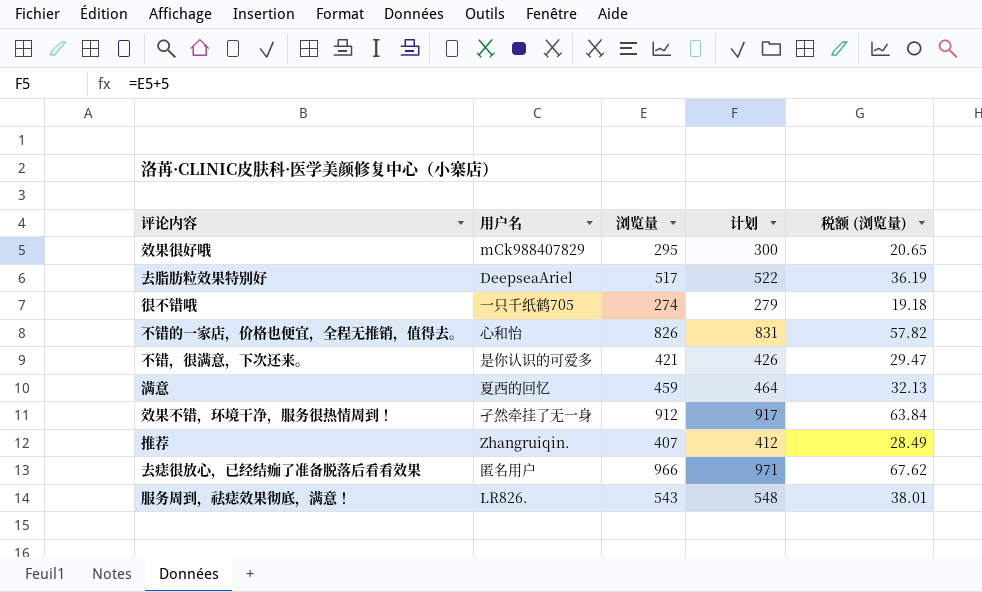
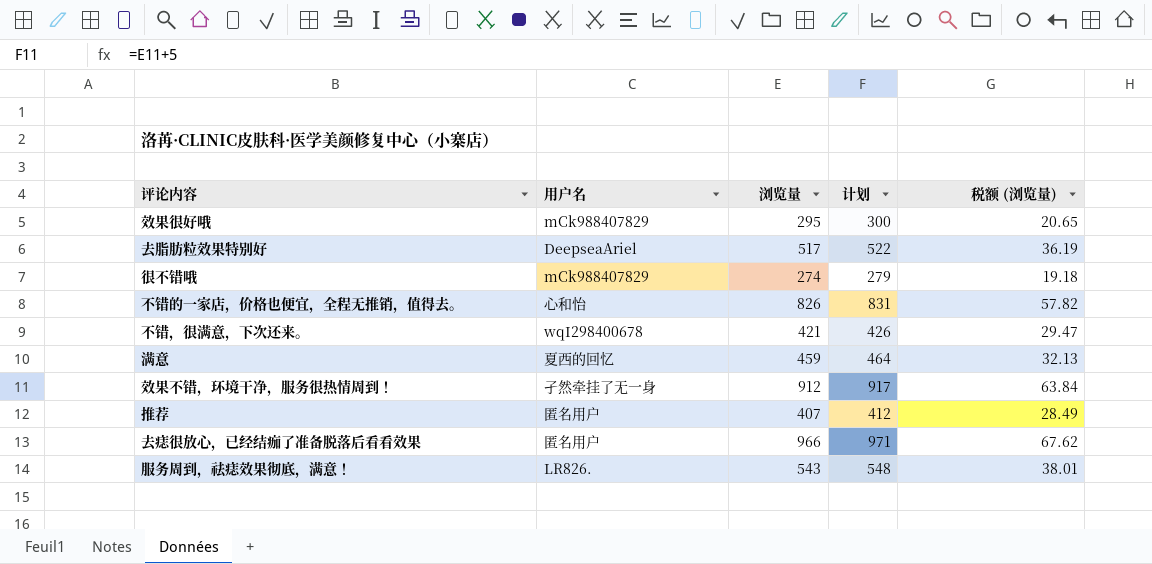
很不错哦 | 用户名: 一只千纸鹤705 -> mCk988407829
不错，很满意，下次还来。 | 用户名: 是你认识的可爱多 -> wqI298400678
推荐 | 用户名: Zhangruiqin. -> 匿名用户

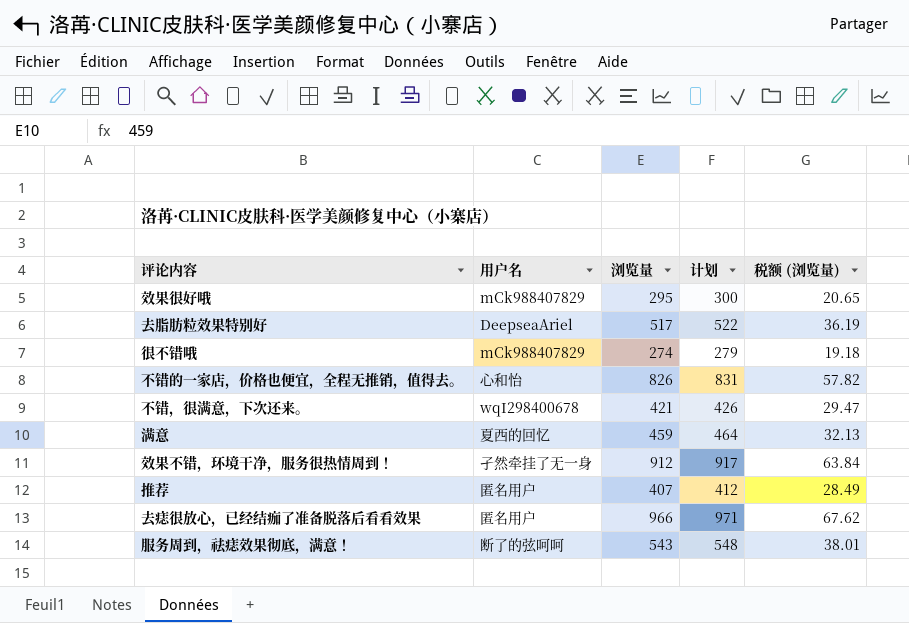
服务周到，祛痣效果彻底，满意！ | 用户名: LR826. -> 断了的弦呵呵

